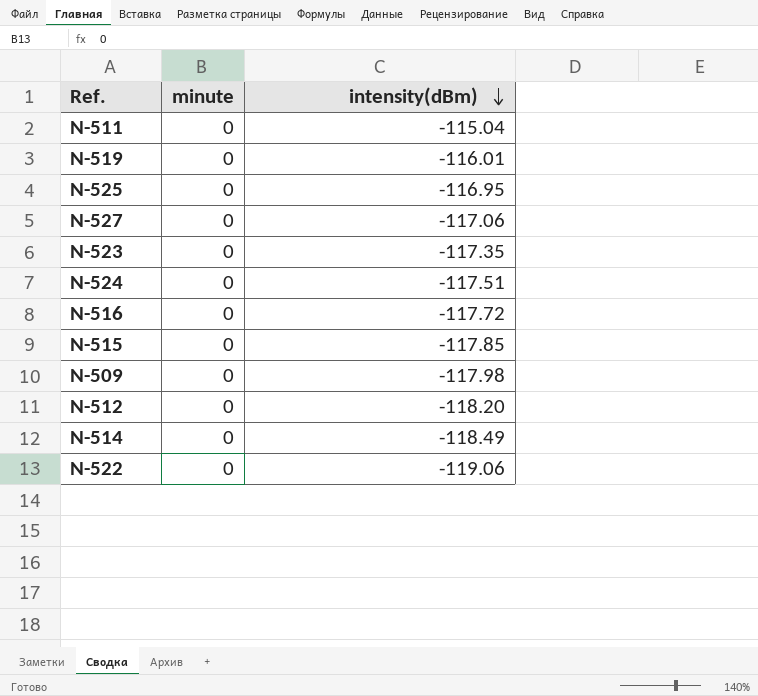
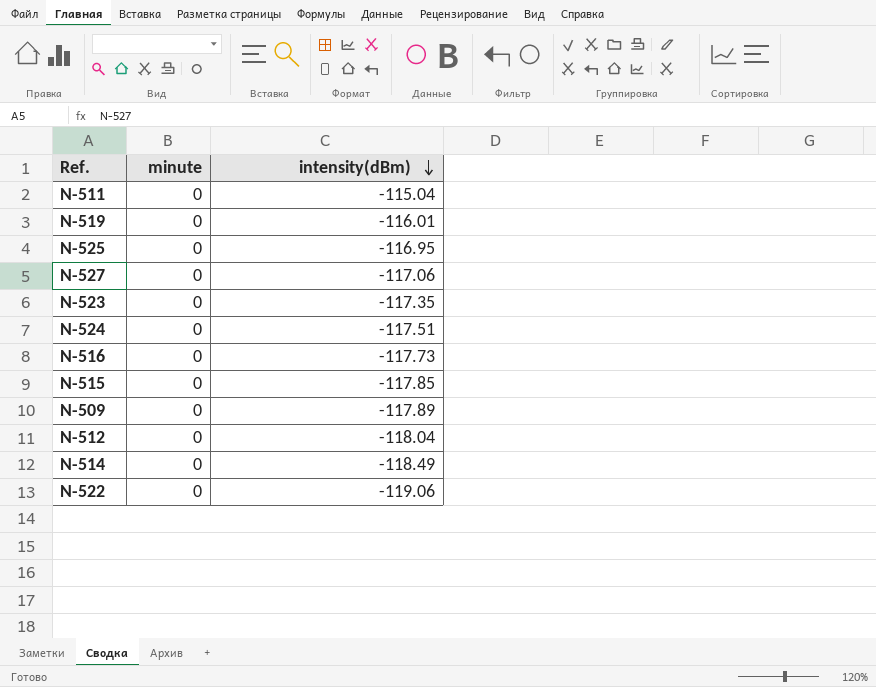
N-516 | intensity(dBm): -117.72 -> -117.73
N-509 | intensity(dBm): -117.98 -> -117.89
N-512 | intensity(dBm): -118.20 -> -118.04

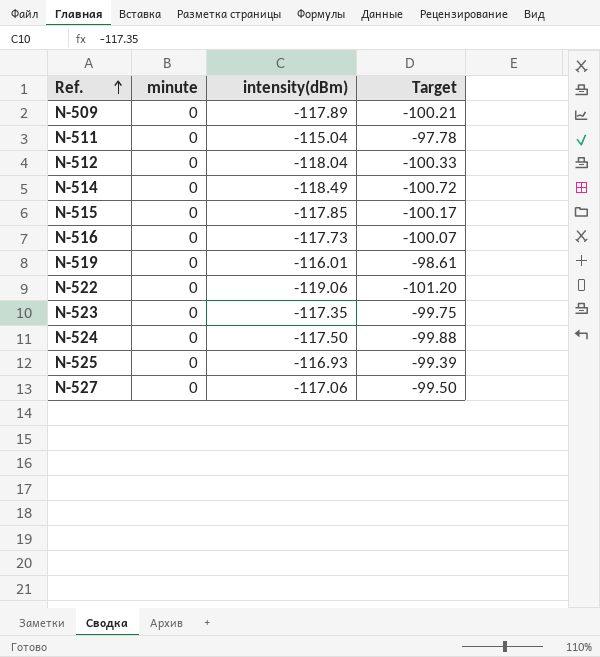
row order: intensity(dBm) descending -> Ref. ascending
column Target | formula: none -> [intensity(dBm)] * 0.85
N-524 | intensity(dBm): -117.51 -> -117.50
N-525 | intensity(dBm): -116.95 -> -116.93

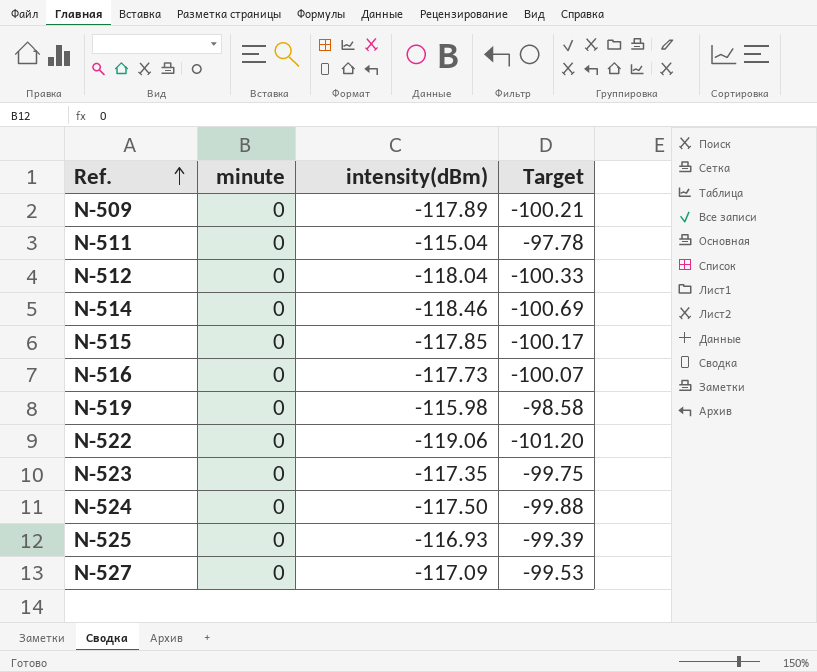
N-514 | intensity(dBm): -118.49 -> -118.46
N-514 | Target: -100.72 -> -100.69
N-519 | intensity(dBm): -116.01 -> -115.98
N-519 | Target: -98.61 -> -98.58
N-527 | intensity(dBm): -117.06 -> -117.09
N-527 | Target: -99.50 -> -99.53

